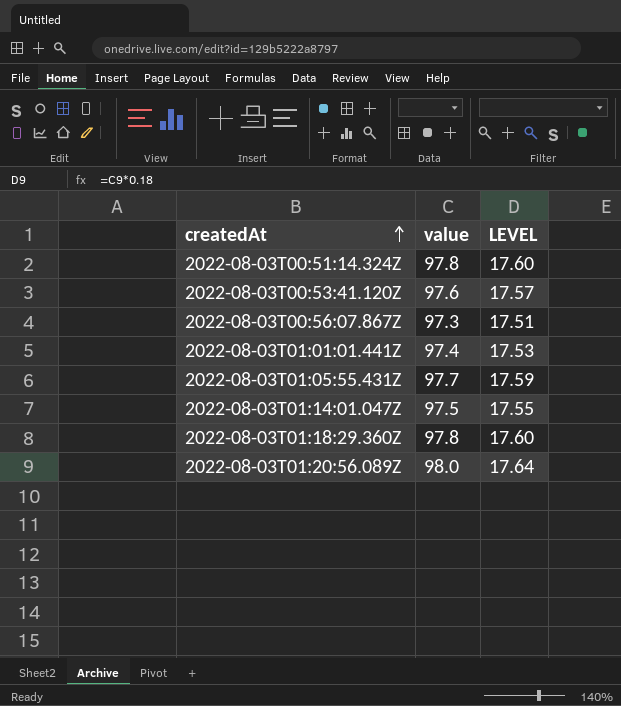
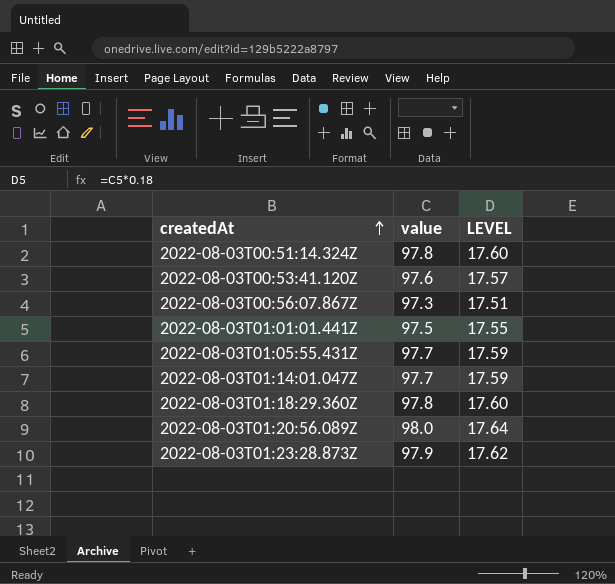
2022-08-03T01:01:01.441Z | value: 97.4 -> 97.5
2022-08-03T01:01:01.441Z | LEVEL: 17.53 -> 17.55
2022-08-03T01:14:01.047Z | value: 97.5 -> 97.7
2022-08-03T01:14:01.047Z | LEVEL: 17.55 -> 17.59
row 2022-08-03T01:23:28.873Z: none -> 97.9 | 17.62

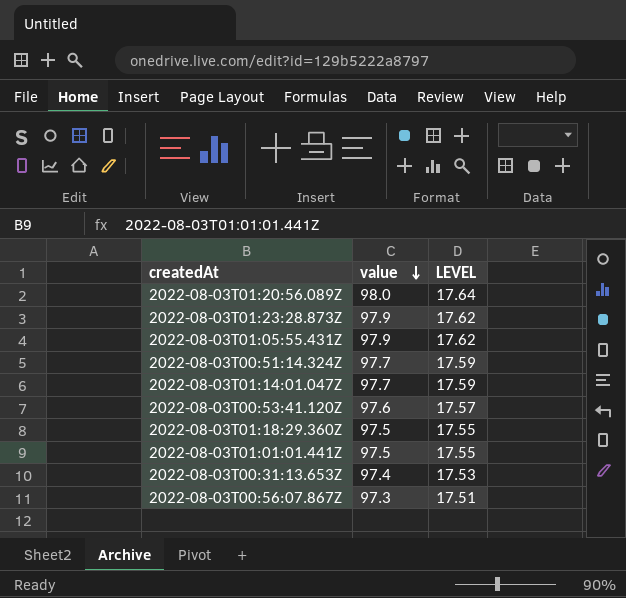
row order: createdAt ascending -> value descending
2022-08-03T01:05:55.431Z | value: 97.7 -> 97.9
2022-08-03T01:05:55.431Z | LEVEL: 17.59 -> 17.62
2022-08-03T00:51:14.324Z | value: 97.8 -> 97.7
2022-08-03T00:51:14.324Z | LEVEL: 17.60 -> 17.59
2022-08-03T01:18:29.360Z | value: 97.8 -> 97.5
2022-08-03T01:18:29.360Z | LEVEL: 17.60 -> 17.55
row 2022-08-03T00:31:13.653Z: none -> 97.4 | 17.53

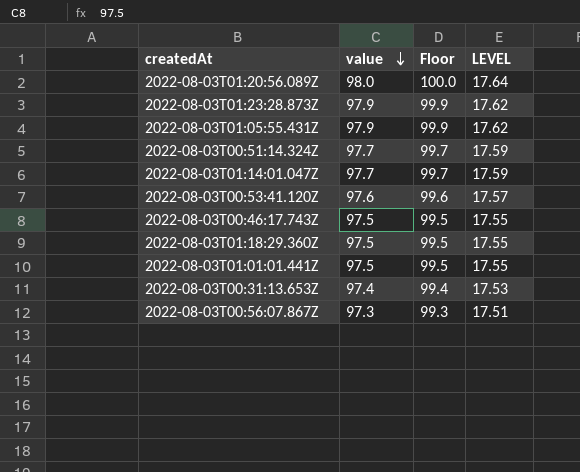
column Floor | formula: none -> [value] + 2
row 2022-08-03T00:46:17.743Z: none -> 97.5 | 99.5 | 17.55

